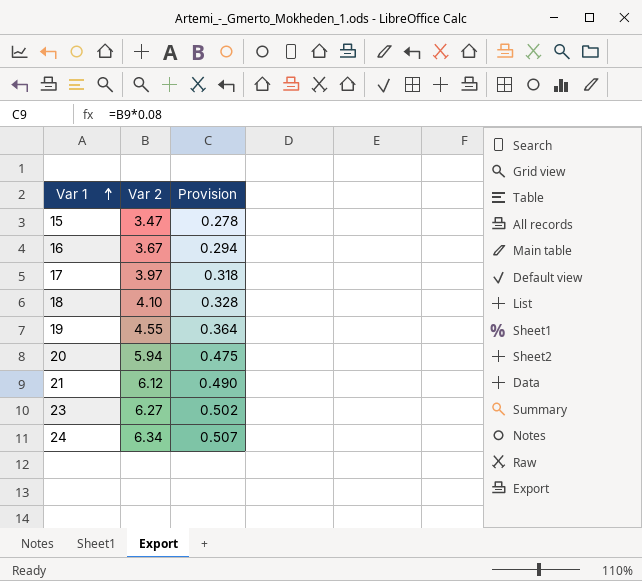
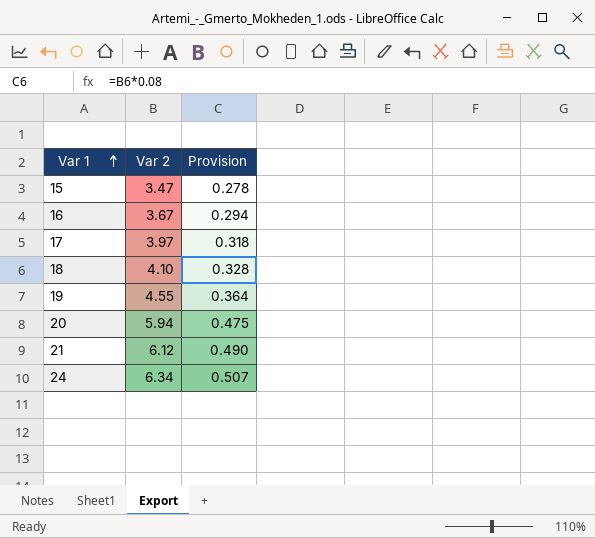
row 23: 6.27 | 0.502 -> none

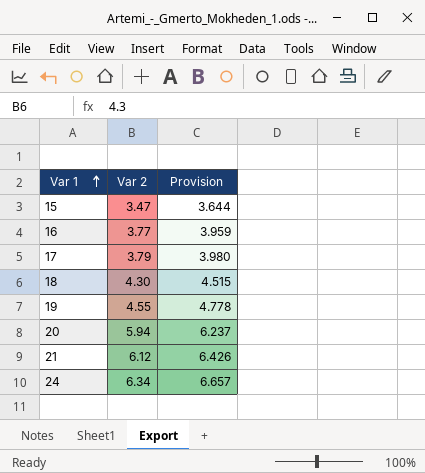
column Provision | formula: [Var 2] * 0.08 -> [Var 2] * 1.05
16 | Var 2: 3.67 -> 3.77
17 | Var 2: 3.97 -> 3.79
18 | Var 2: 4.10 -> 4.30

